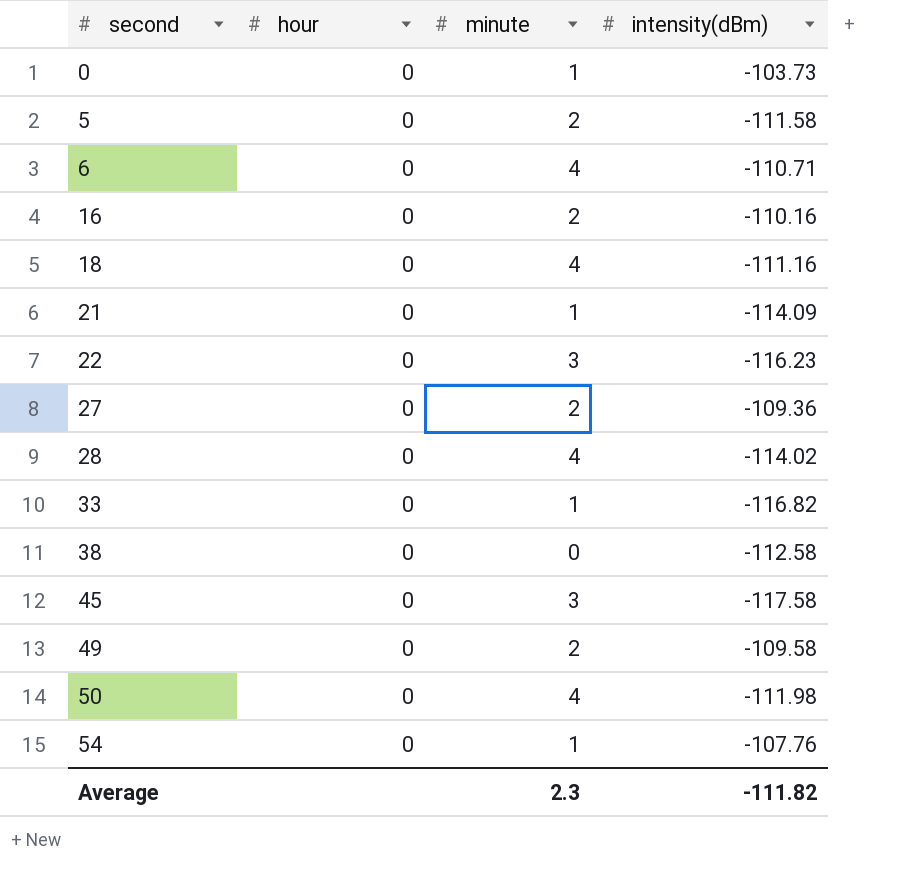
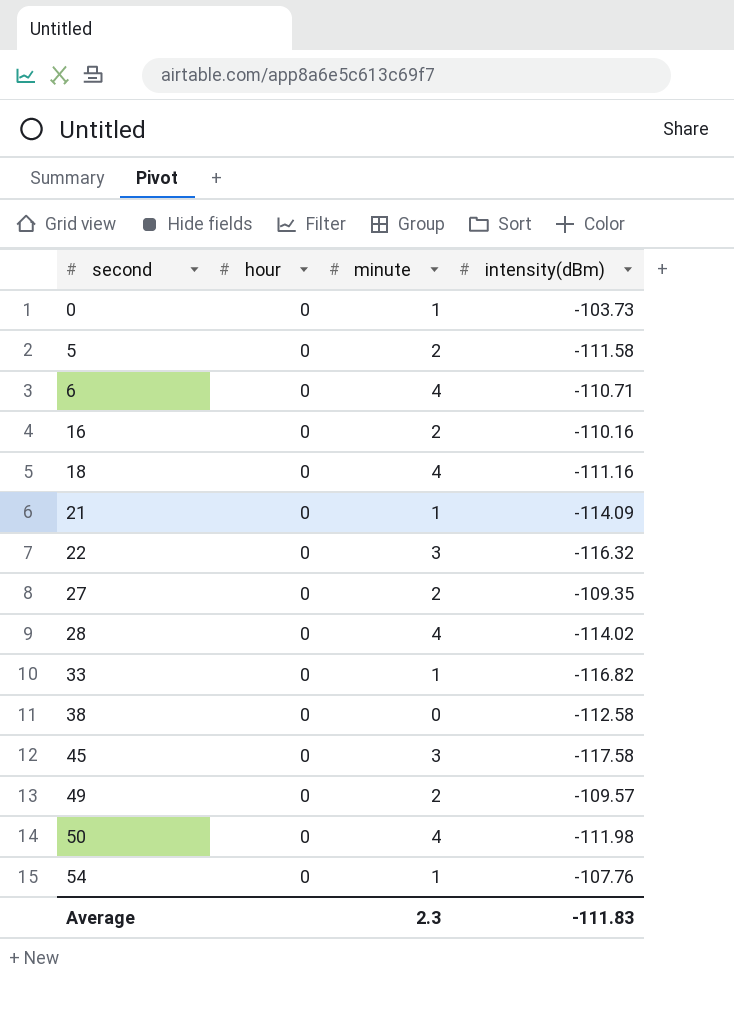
22 | intensity(dBm): -116.23 -> -116.32
27 | intensity(dBm): -109.36 -> -109.35
49 | intensity(dBm): -109.58 -> -109.57
Average | intensity(dBm): -111.82 -> -111.83

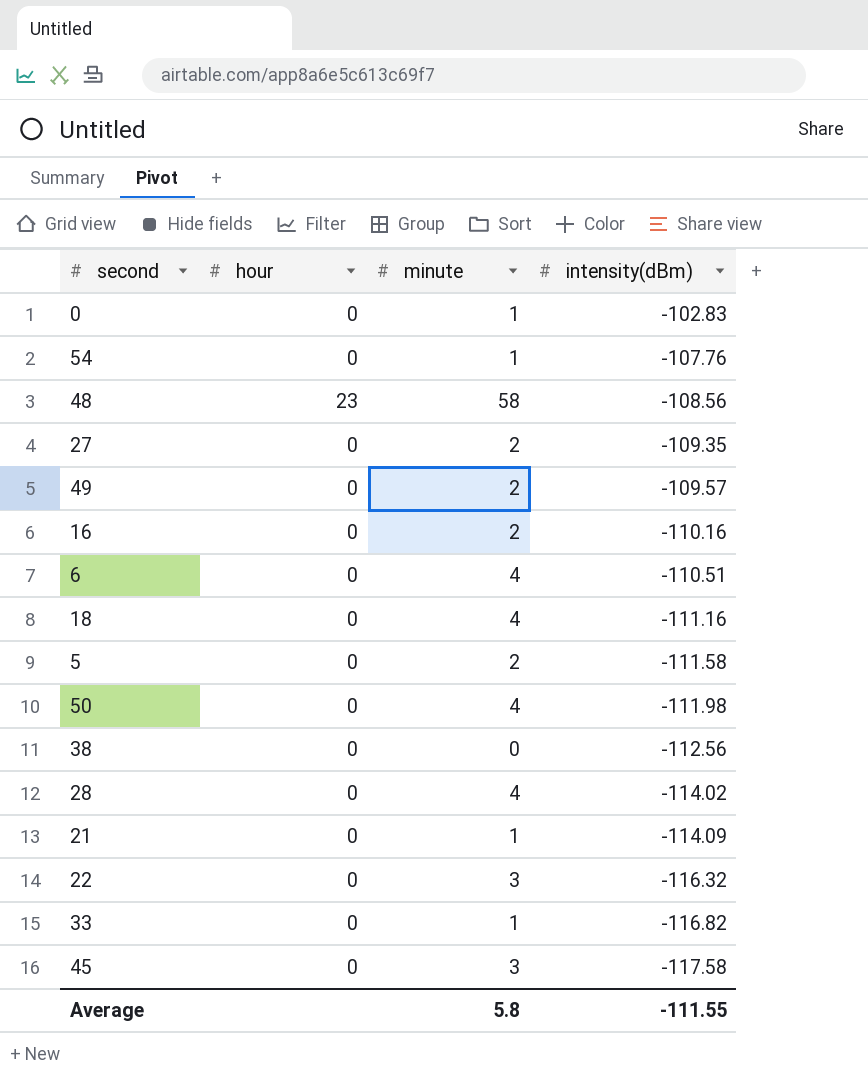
row order: second ascending -> intensity(dBm) descending
0 | intensity(dBm): -103.73 -> -102.83
row 48: none -> 23 | 58 | -108.56
6 | intensity(dBm): -110.71 -> -110.51
38 | intensity(dBm): -112.58 -> -112.56
Average | minute: 2.3 -> 5.8
Average | intensity(dBm): -111.83 -> -111.55

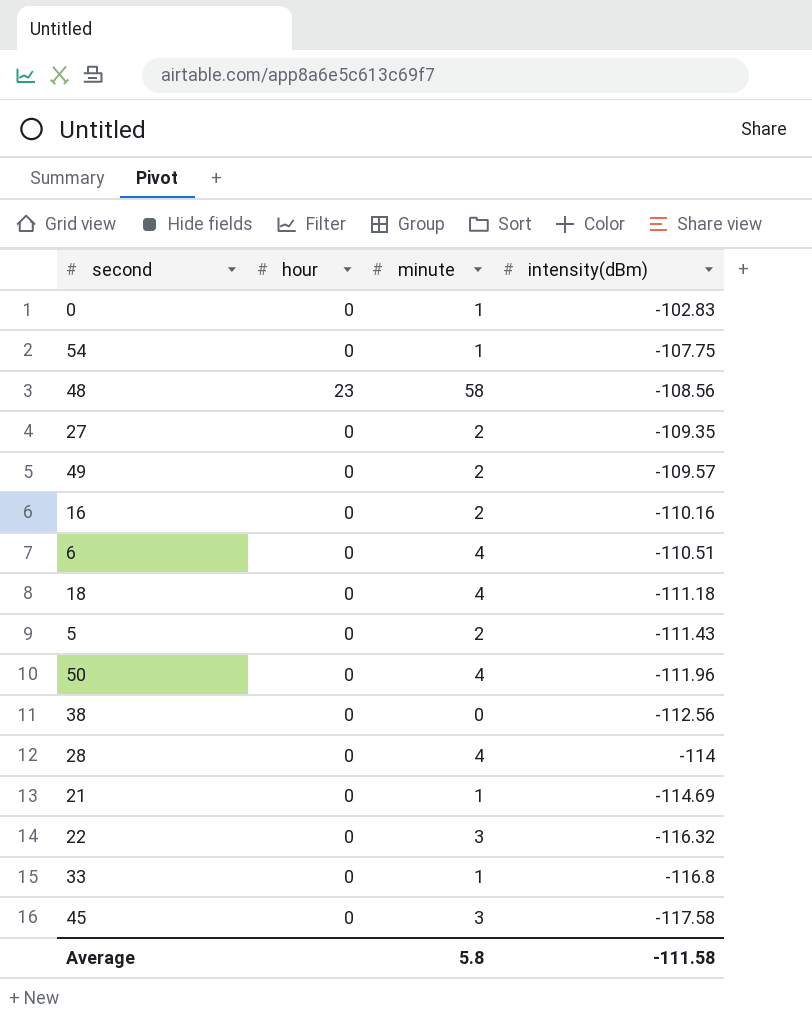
54 | intensity(dBm): -107.76 -> -107.75
18 | intensity(dBm): -111.16 -> -111.18
5 | intensity(dBm): -111.58 -> -111.43
50 | intensity(dBm): -111.98 -> -111.96
28 | intensity(dBm): -114.02 -> -114
21 | intensity(dBm): -114.09 -> -114.69
33 | intensity(dBm): -116.82 -> -116.8
Average | intensity(dBm): -111.55 -> -111.58

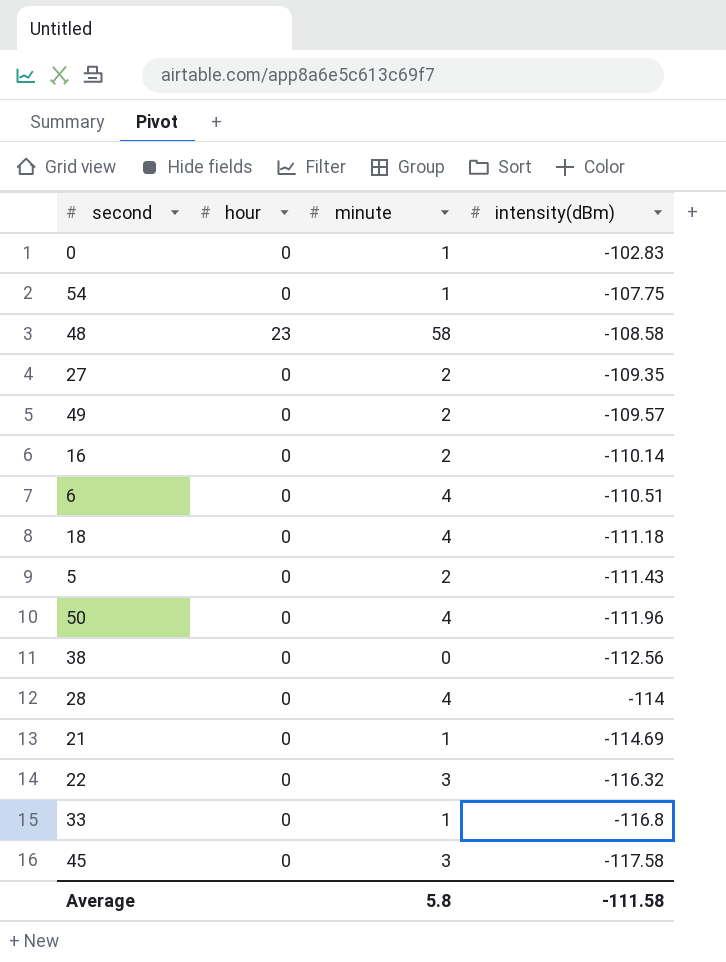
48 | intensity(dBm): -108.56 -> -108.58
16 | intensity(dBm): -110.16 -> -110.14

